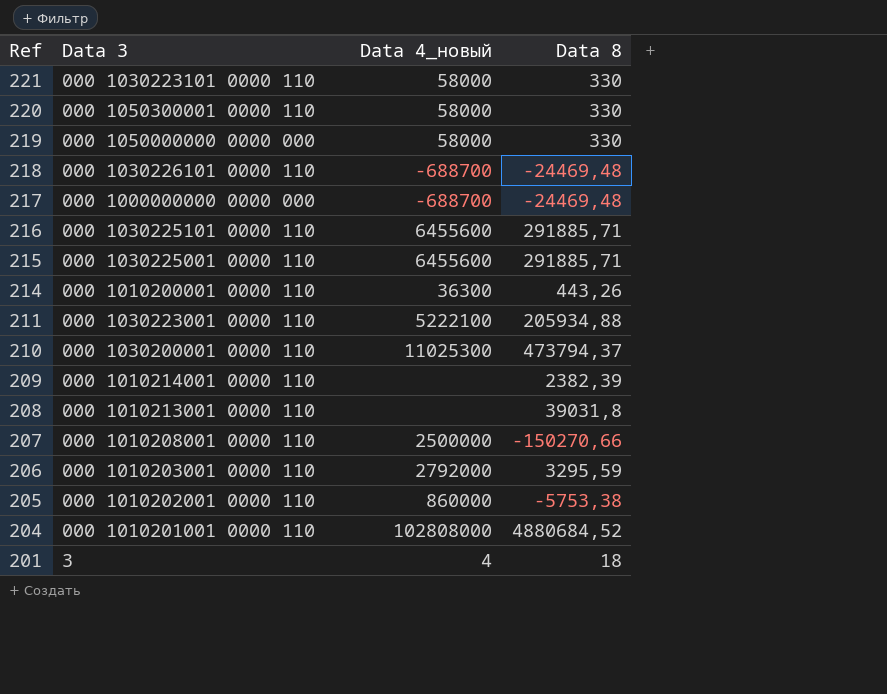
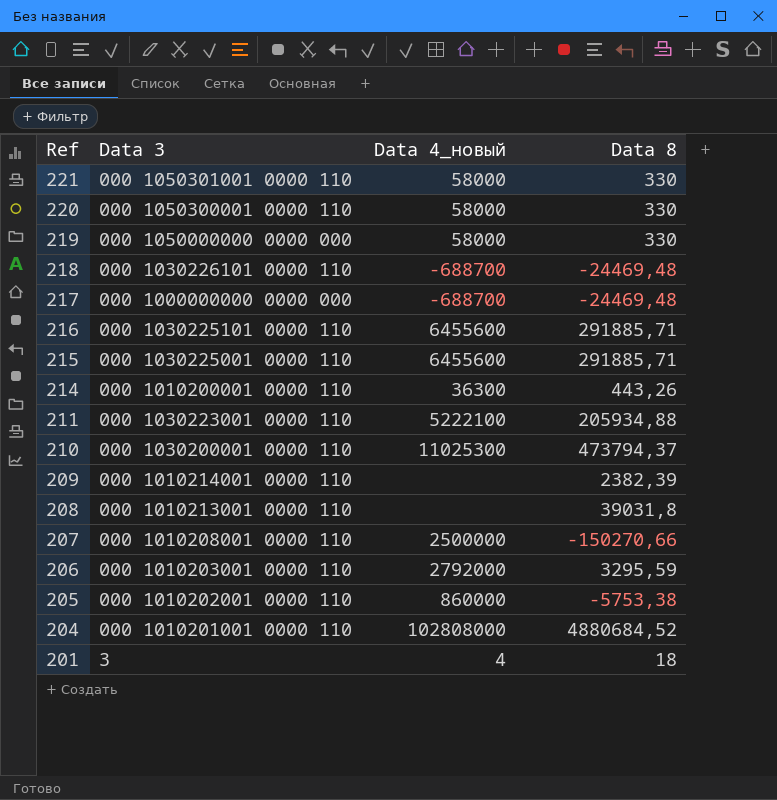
221 | Data 3: 000 1030223101 0000 110 -> 000 1050301001 0000 110

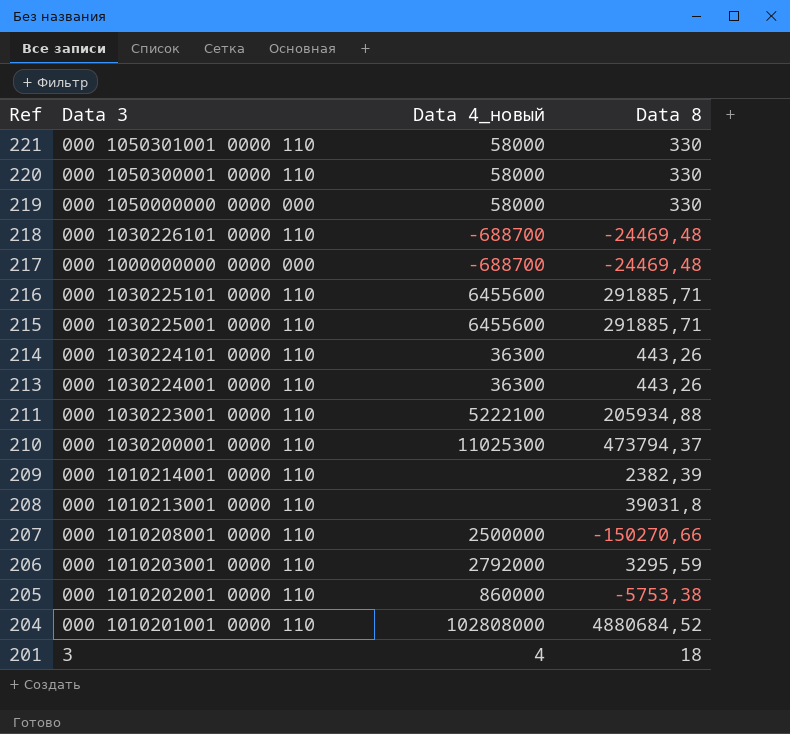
214 | Data 3: 000 1010200001 0000 110 -> 000 1030224101 0000 110
row 213: none -> 000 1030224001 0000 110 | 36300 | 443,26

